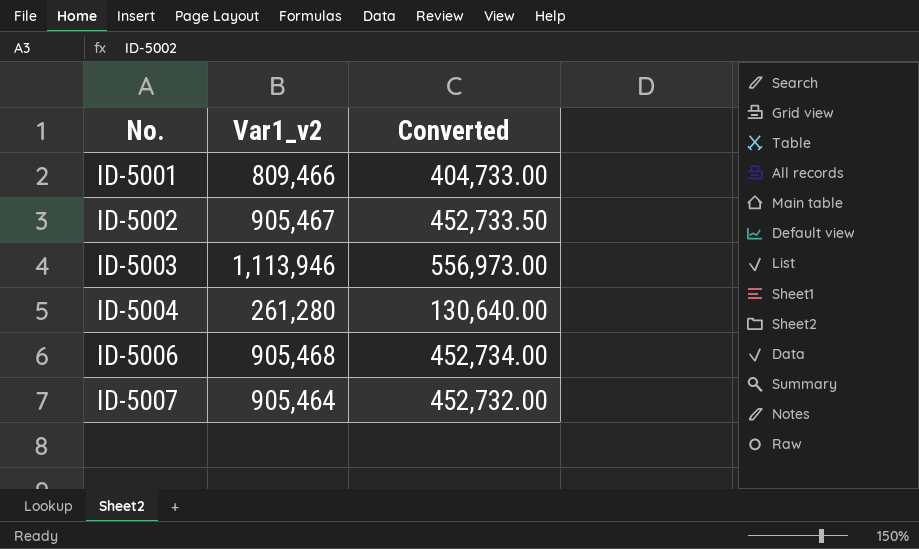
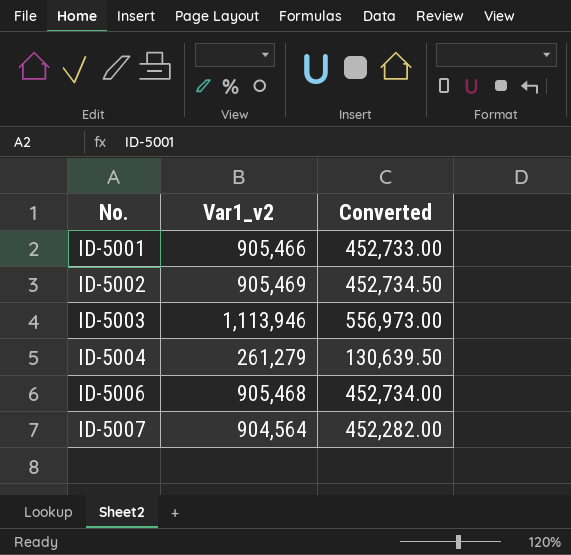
ID-5001 | Var1_v2: 809,466 -> 905,466
ID-5001 | Converted: 404,733.00 -> 452,733.00
ID-5002 | Var1_v2: 905,467 -> 905,469
ID-5002 | Converted: 452,733.50 -> 452,734.50
ID-5004 | Var1_v2: 261,280 -> 261,279
ID-5004 | Converted: 130,640.00 -> 130,639.50
ID-5007 | Var1_v2: 905,464 -> 904,564
ID-5007 | Converted: 452,732.00 -> 452,282.00

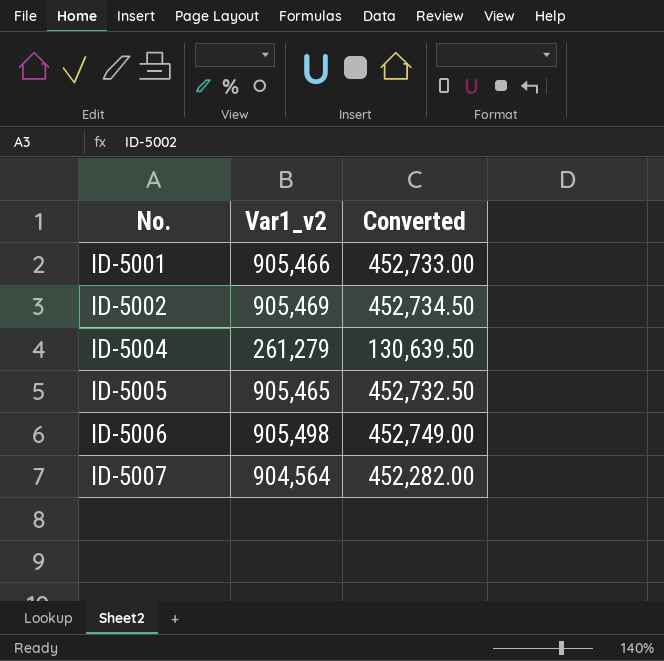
row ID-5003: 1,113,946 | 556,973.00 -> none
row ID-5005: none -> 905,465 | 452,732.50
ID-5006 | Var1_v2: 905,468 -> 905,498
ID-5006 | Converted: 452,734.00 -> 452,749.00

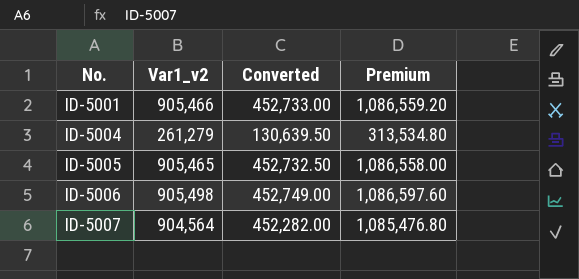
column Premium | formula: none -> [Var1_v2] * 1.2
row ID-5002: 905,469 | 452,734.50 -> none

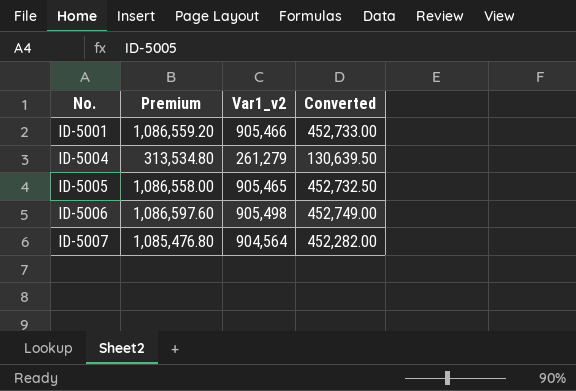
column Premium | position: 4 -> 2

